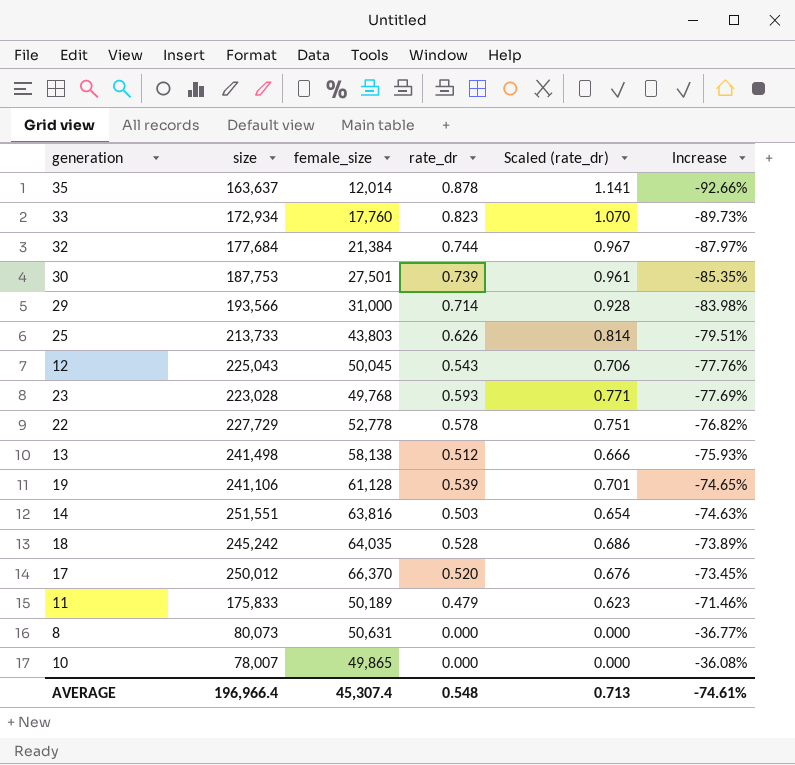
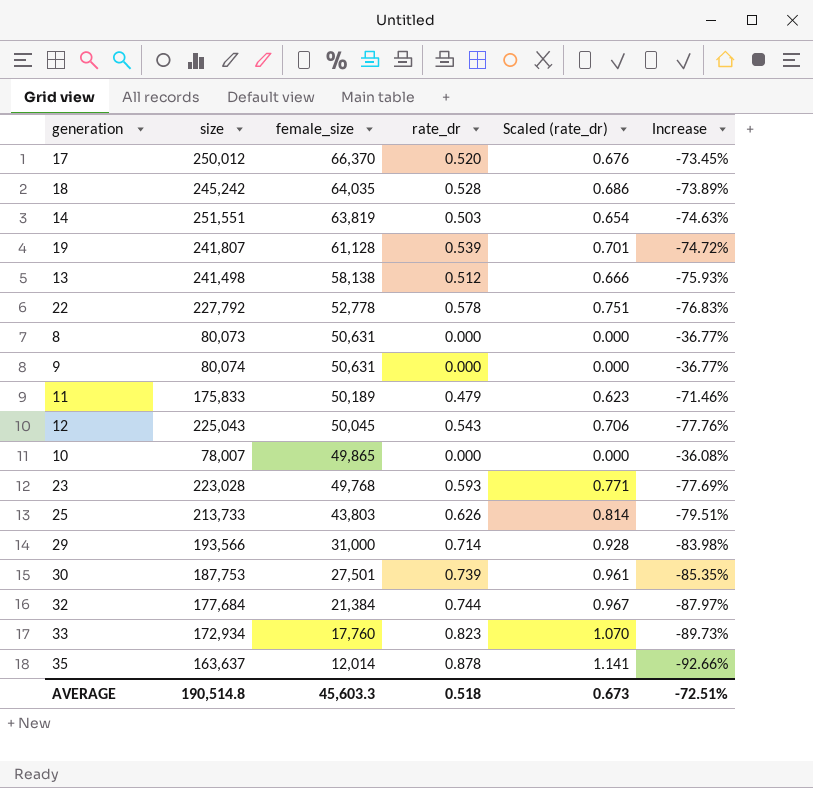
row order: Increase ascending -> female_size descending
14 | female_size: 63,816 -> 63,819
19 | size: 241,106 -> 241,807
19 | Increase: -74.65% -> -74.72%
22 | size: 227,729 -> 227,792
22 | Increase: -76.82% -> -76.83%
row 9: none -> 80,074 | 50,631 | 0.000 | 0.000 | -36.77%
AVERAGE | size: 196,966.4 -> 190,514.8
AVERAGE | female_size: 45,307.4 -> 45,603.3
AVERAGE | rate_dr: 0.548 -> 0.518
AVERAGE | Scaled (rate_dr): 0.713 -> 0.673
AVERAGE | Increase: -74.61% -> -72.51%

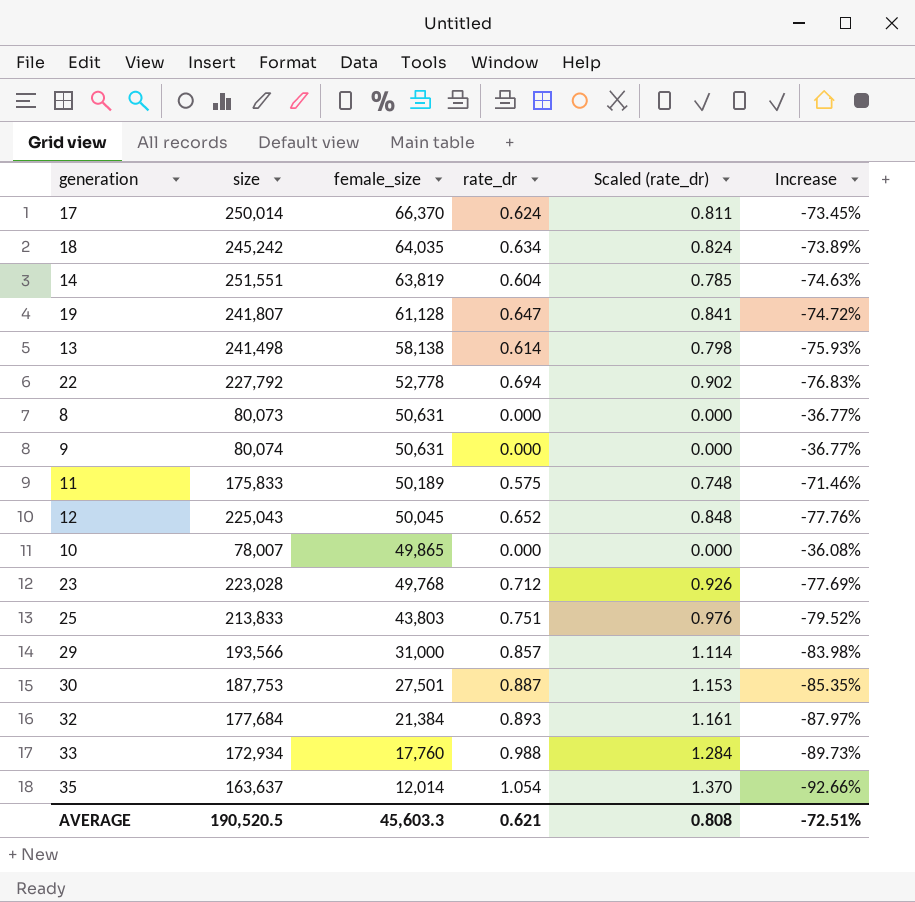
17 | size: 250,012 -> 250,014
17 | rate_dr: 0.520 -> 0.624
17 | Scaled (rate_dr): 0.676 -> 0.811
18 | rate_dr: 0.528 -> 0.634
18 | Scaled (rate_dr): 0.686 -> 0.824
14 | rate_dr: 0.503 -> 0.604
14 | Scaled (rate_dr): 0.654 -> 0.785
19 | rate_dr: 0.539 -> 0.647
19 | Scaled (rate_dr): 0.701 -> 0.841
13 | rate_dr: 0.512 -> 0.614
13 | Scaled (rate_dr): 0.666 -> 0.798
22 | rate_dr: 0.578 -> 0.694
22 | Scaled (rate_dr): 0.751 -> 0.902
11 | rate_dr: 0.479 -> 0.575
11 | Scaled (rate_dr): 0.623 -> 0.748
12 | rate_dr: 0.543 -> 0.652
12 | Scaled (rate_dr): 0.706 -> 0.848
23 | rate_dr: 0.593 -> 0.712
23 | Scaled (rate_dr): 0.771 -> 0.926
25 | size: 213,733 -> 213,833
25 | rate_dr: 0.626 -> 0.751
25 | Scaled (rate_dr): 0.814 -> 0.976
25 | Increase: -79.51% -> -79.52%
29 | rate_dr: 0.714 -> 0.857
29 | Scaled (rate_dr): 0.928 -> 1.114
30 | rate_dr: 0.739 -> 0.887
30 | Scaled (rate_dr): 0.961 -> 1.153
32 | rate_dr: 0.744 -> 0.893
32 | Scaled (rate_dr): 0.967 -> 1.161
33 | rate_dr: 0.823 -> 0.988
33 | Scaled (rate_dr): 1.070 -> 1.284
35 | rate_dr: 0.878 -> 1.054
35 | Scaled (rate_dr): 1.141 -> 1.370
AVERAGE | size: 190,514.8 -> 190,520.5
AVERAGE | rate_dr: 0.518 -> 0.621
AVERAGE | Scaled (rate_dr): 0.673 -> 0.808

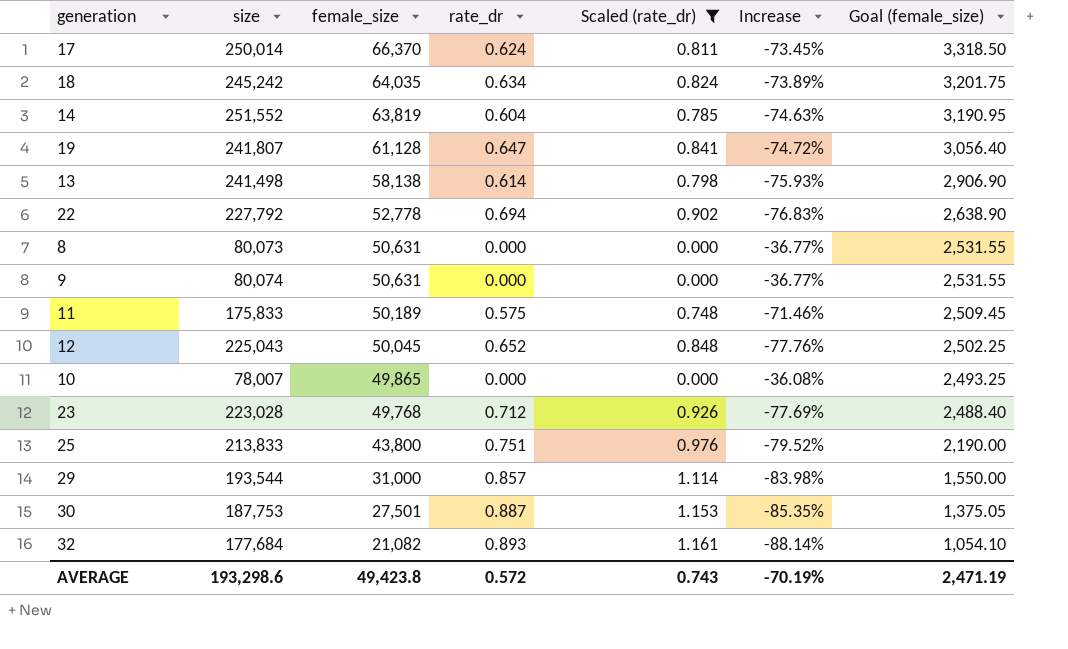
filter: none -> Scaled (rate_dr) <= 1.161
column Goal (female_size) | formula: none -> [female_size] * 0.05
14 | size: 251,551 -> 251,552
25 | female_size: 43,803 -> 43,800
29 | size: 193,566 -> 193,544
32 | female_size: 21,384 -> 21,082
32 | Increase: -87.97% -> -88.14%
AVERAGE | size: 190,520.5 -> 193,298.6
AVERAGE | female_size: 45,603.3 -> 49,423.8
AVERAGE | rate_dr: 0.621 -> 0.572
AVERAGE | Scaled (rate_dr): 0.808 -> 0.743
AVERAGE | Increase: -72.51% -> -70.19%

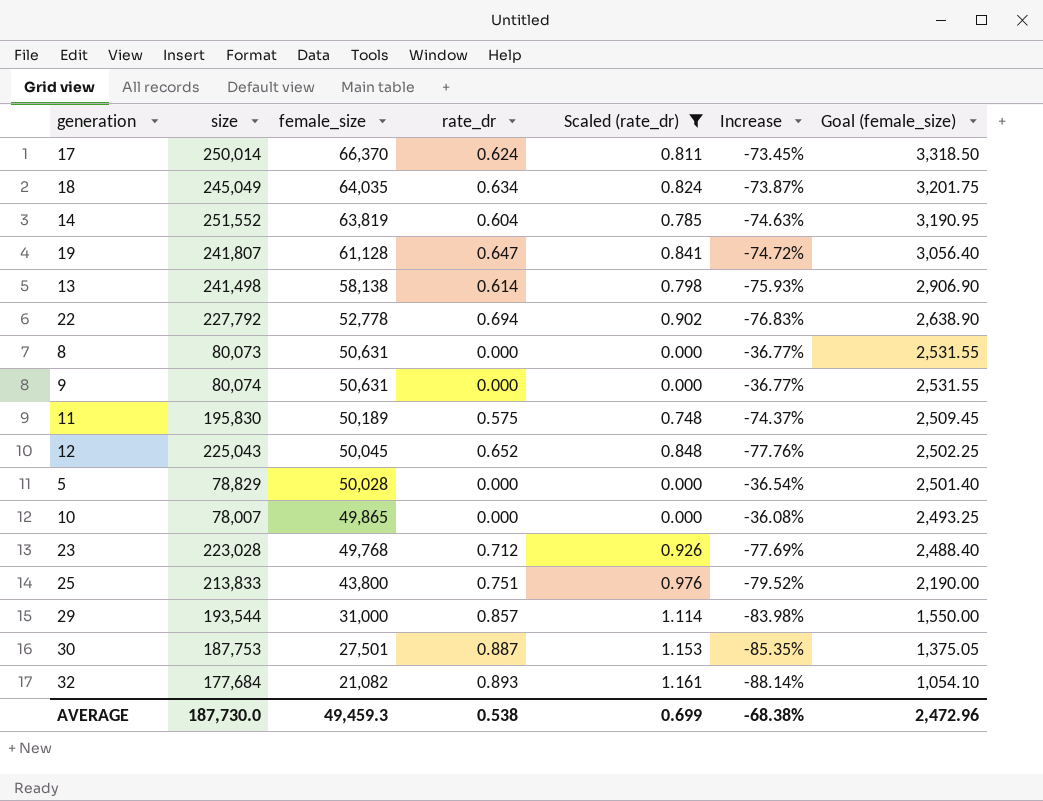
18 | size: 245,242 -> 245,049
18 | Increase: -73.89% -> -73.87%
11 | size: 175,833 -> 195,830
11 | Increase: -71.46% -> -74.37%
row 5: none -> 78,829 | 50,028 | 0.000 | 0.000 | -36.54% | 2,501.40
AVERAGE | size: 193,298.6 -> 187,730.0
AVERAGE | female_size: 49,423.8 -> 49,459.3
AVERAGE | rate_dr: 0.572 -> 0.538
AVERAGE | Scaled (rate_dr): 0.743 -> 0.699
AVERAGE | Increase: -70.19% -> -68.38%
AVERAGE | Goal (female_size): 2,471.19 -> 2,472.96

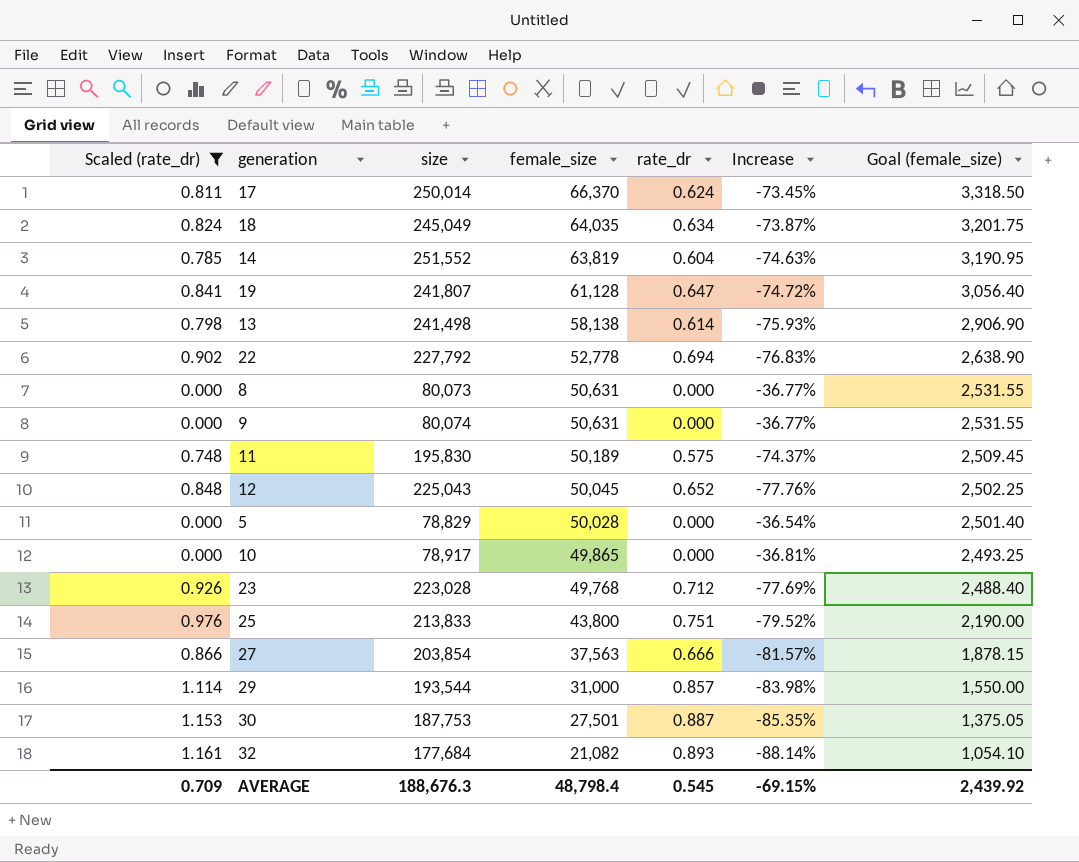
column Scaled (rate_dr) | position: 5 -> 1
10 | size: 78,007 -> 78,917
10 | Increase: -36.08% -> -36.81%
row 27: none -> 0.866 | 203,854 | 37,563 | 0.666 | -81.57% | 1,878.15
AVERAGE | Scaled (rate_dr): 0.699 -> 0.709
AVERAGE | size: 187,730.0 -> 188,676.3
AVERAGE | female_size: 49,459.3 -> 48,798.4
AVERAGE | rate_dr: 0.538 -> 0.545
AVERAGE | Increase: -68.38% -> -69.15%
AVERAGE | Goal (female_size): 2,472.96 -> 2,439.92

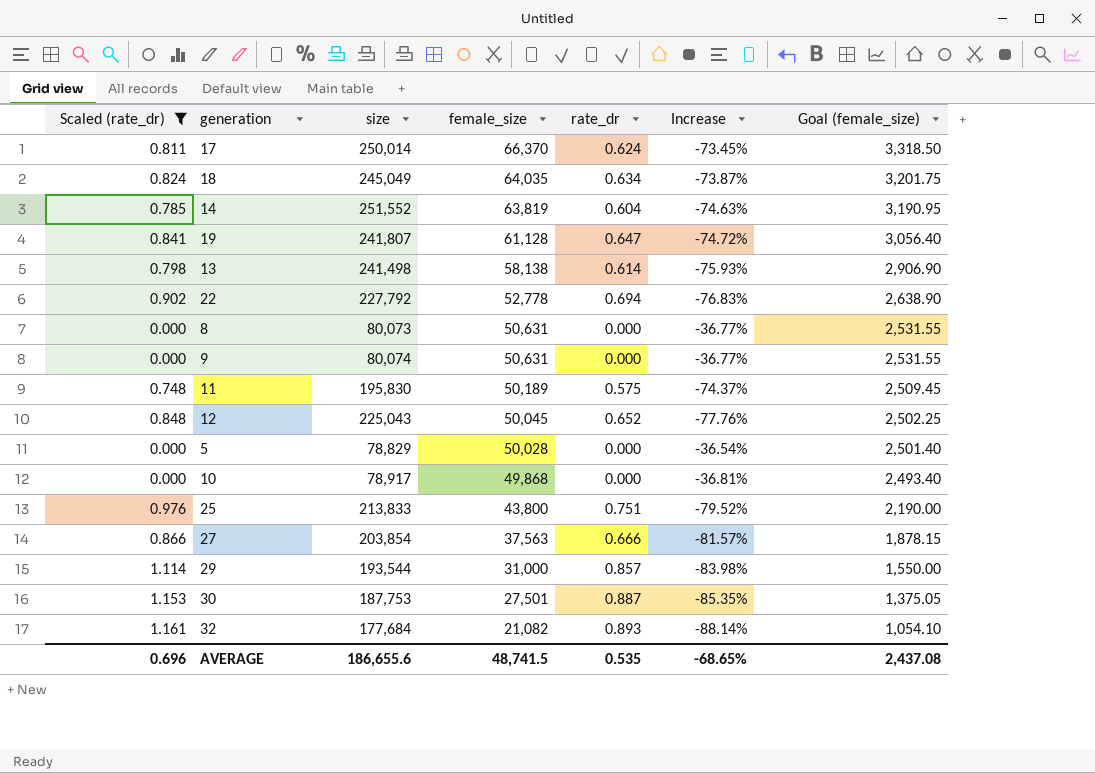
row 23: 0.926 | 223,028 | 49,768 | 0.712 | -77.69% | 2,488.40 -> none
10 | female_size: 49,865 -> 49,868
10 | Goal (female_size): 2,493.25 -> 2,493.40
AVERAGE | Scaled (rate_dr): 0.709 -> 0.696
AVERAGE | size: 188,676.3 -> 186,655.6
AVERAGE | female_size: 48,798.4 -> 48,741.5
AVERAGE | rate_dr: 0.545 -> 0.535
AVERAGE | Increase: -69.15% -> -68.65%
AVERAGE | Goal (female_size): 2,439.92 -> 2,437.08

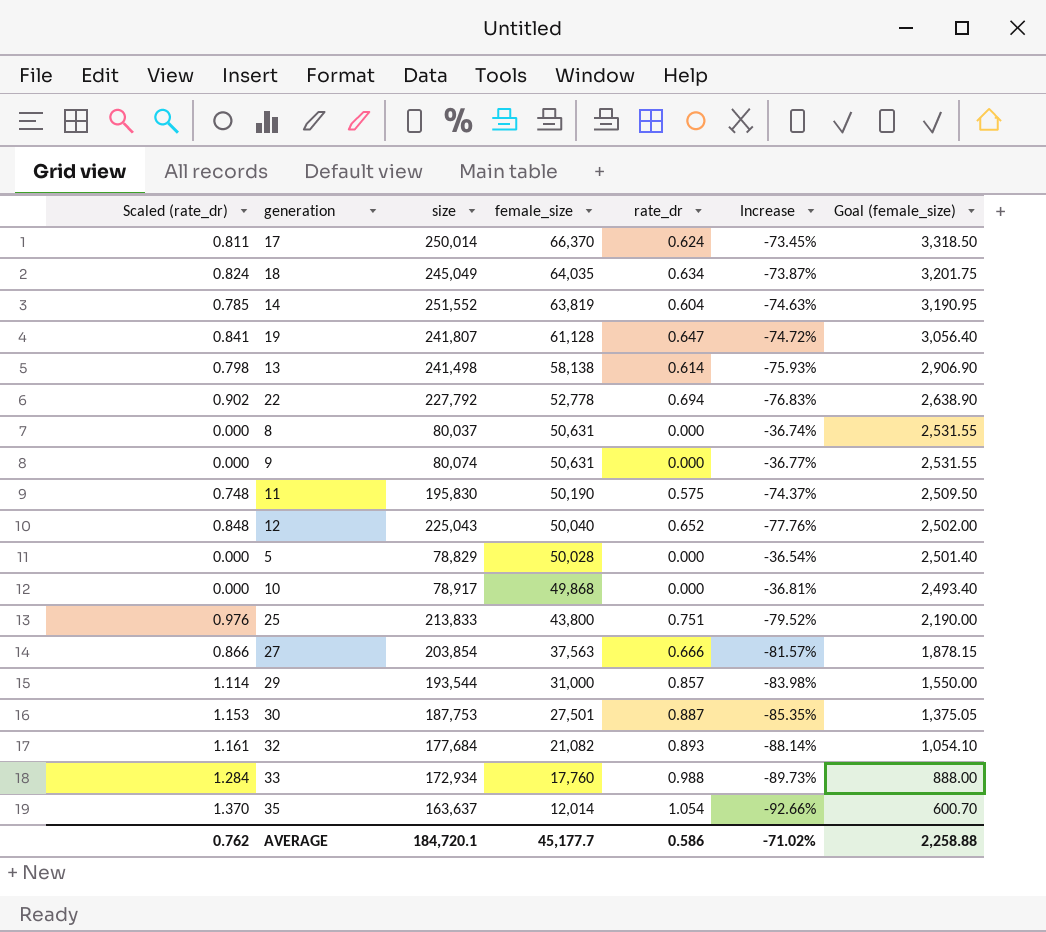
filter: Scaled (rate_dr) <= 1.161 -> none
8 | size: 80,073 -> 80,037
8 | Increase: -36.77% -> -36.74%
11 | female_size: 50,189 -> 50,190
11 | Goal (female_size): 2,509.45 -> 2,509.50
12 | female_size: 50,045 -> 50,040
12 | Goal (female_size): 2,502.25 -> 2,502.00
AVERAGE | Scaled (rate_dr): 0.696 -> 0.762
AVERAGE | size: 186,655.6 -> 184,720.1
AVERAGE | female_size: 48,741.5 -> 45,177.7
AVERAGE | rate_dr: 0.535 -> 0.586
AVERAGE | Increase: -68.65% -> -71.02%
AVERAGE | Goal (female_size): 2,437.08 -> 2,258.88

